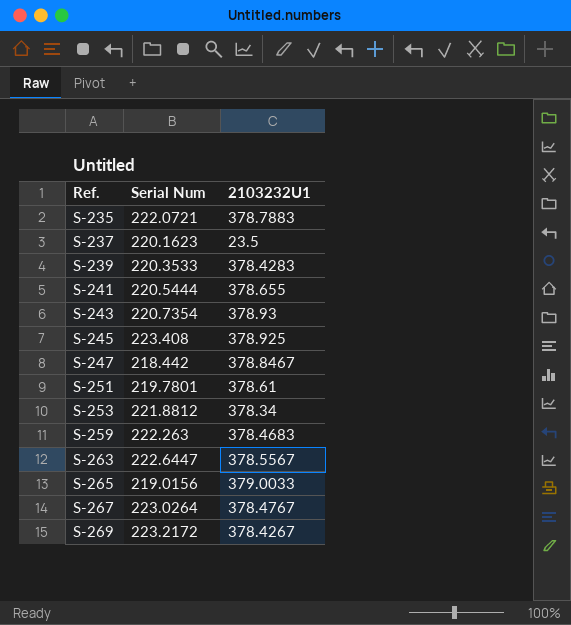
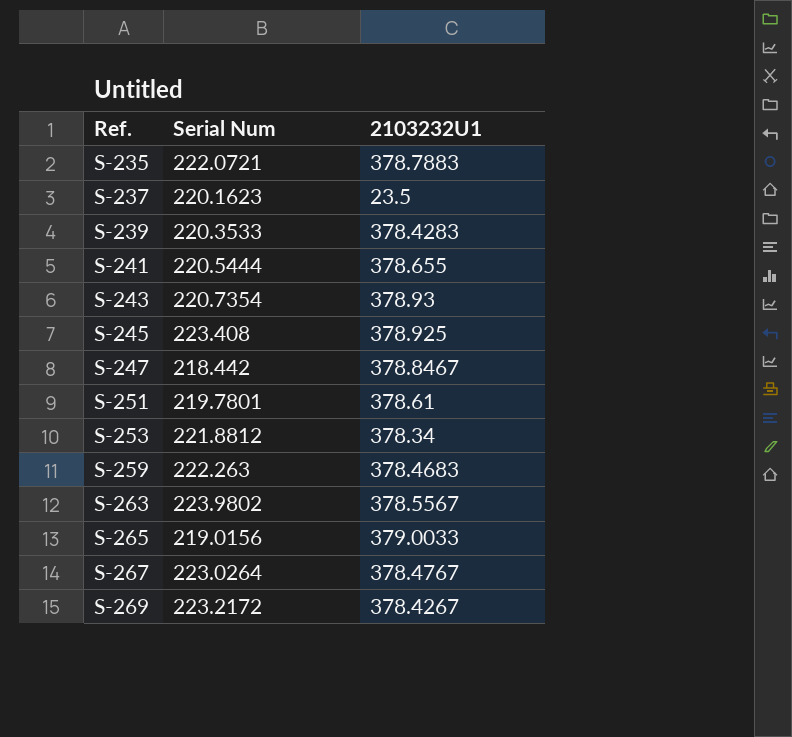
S-263 | Serial Num: 222.6447 -> 223.9802

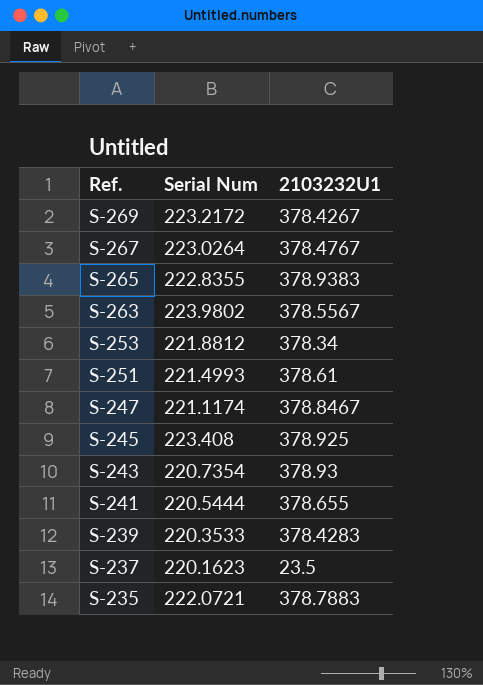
row order: Ref. ascending -> Ref. descending
row S-259: 222.263 | 378.4683 -> none
S-265 | Serial Num: 219.0156 -> 222.8355
S-265 | 2103232U1: 379.0033 -> 378.9383
S-251 | Serial Num: 219.7801 -> 221.4993
S-247 | Serial Num: 218.442 -> 221.1174

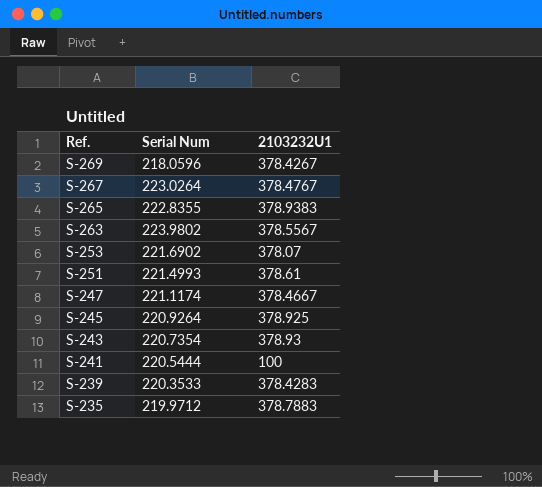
row S-237: 220.1623 | 23.5 -> none
S-269 | Serial Num: 223.2172 -> 218.0596
S-253 | Serial Num: 221.8812 -> 221.6902
S-253 | 2103232U1: 378.34 -> 378.07
S-247 | 2103232U1: 378.8467 -> 378.4667
S-245 | Serial Num: 223.408 -> 220.9264
S-241 | 2103232U1: 378.655 -> 100
S-235 | Serial Num: 222.0721 -> 219.9712

